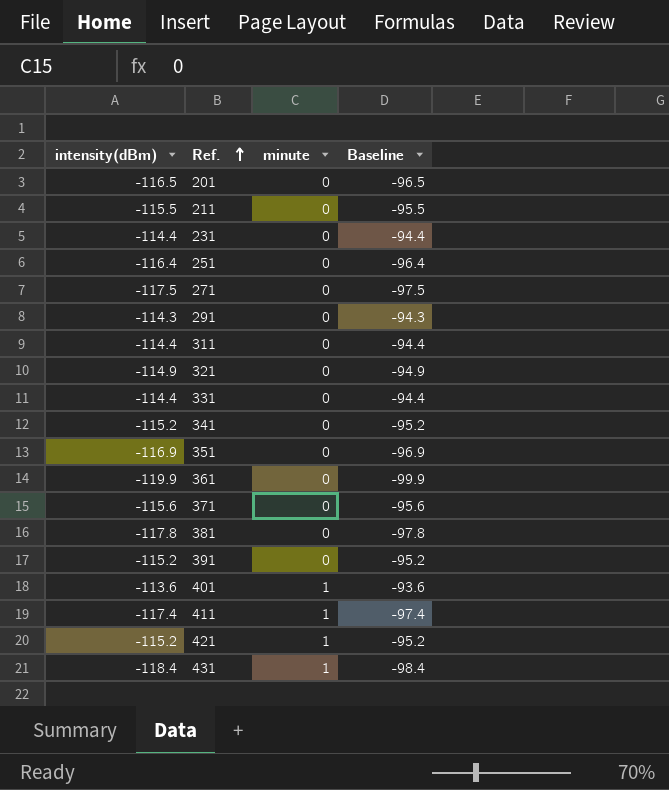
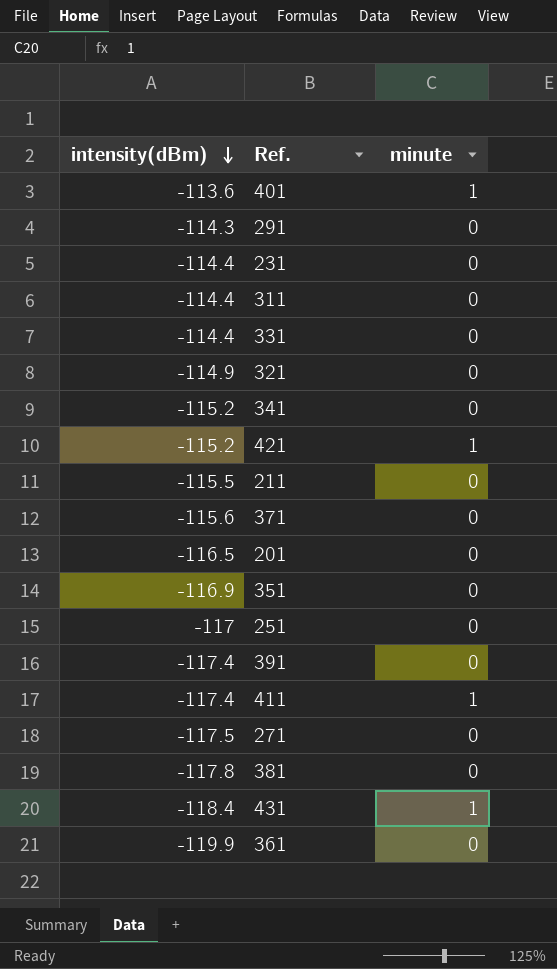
row order: Ref. ascending -> intensity(dBm) descending
column Baseline | formula: [intensity(dBm)] + 20 -> none
251 | intensity(dBm): -116.4 -> -117
391 | intensity(dBm): -115.2 -> -117.4

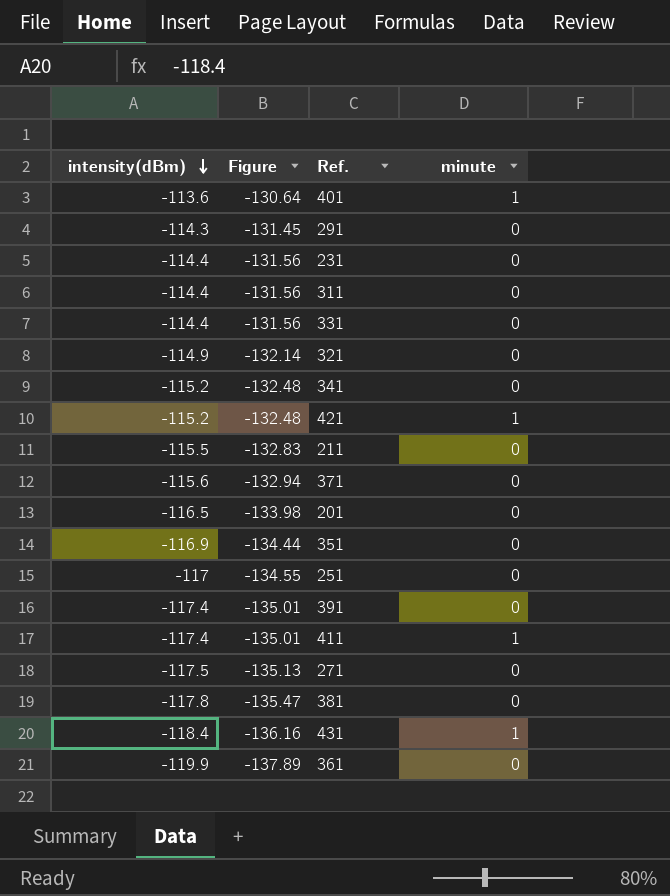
column Figure | formula: none -> [intensity(dBm)] * 1.15

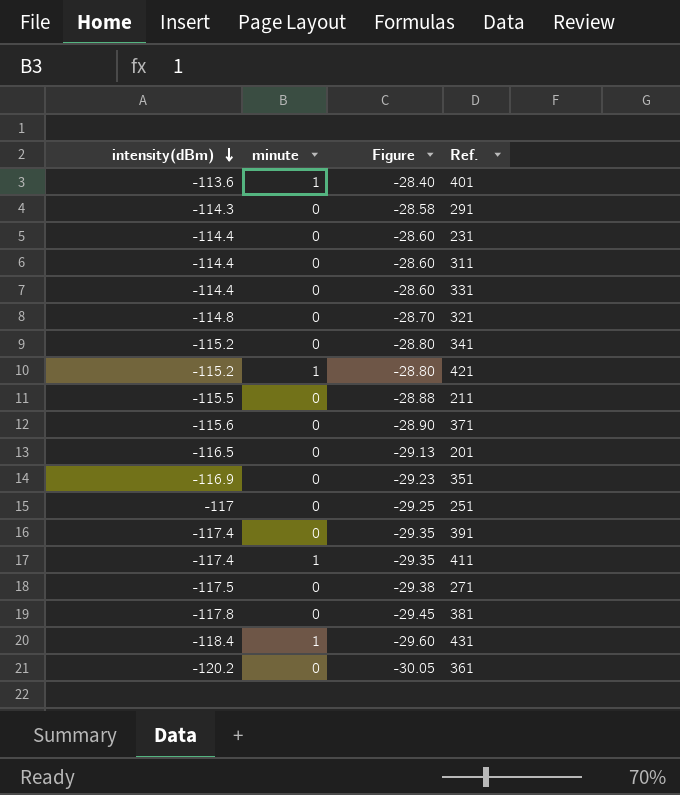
column minute | position: 4 -> 2
column Figure | formula: [intensity(dBm)] * 1.15 -> [intensity(dBm)] * 0.25
321 | intensity(dBm): -114.9 -> -114.8
361 | intensity(dBm): -119.9 -> -120.2

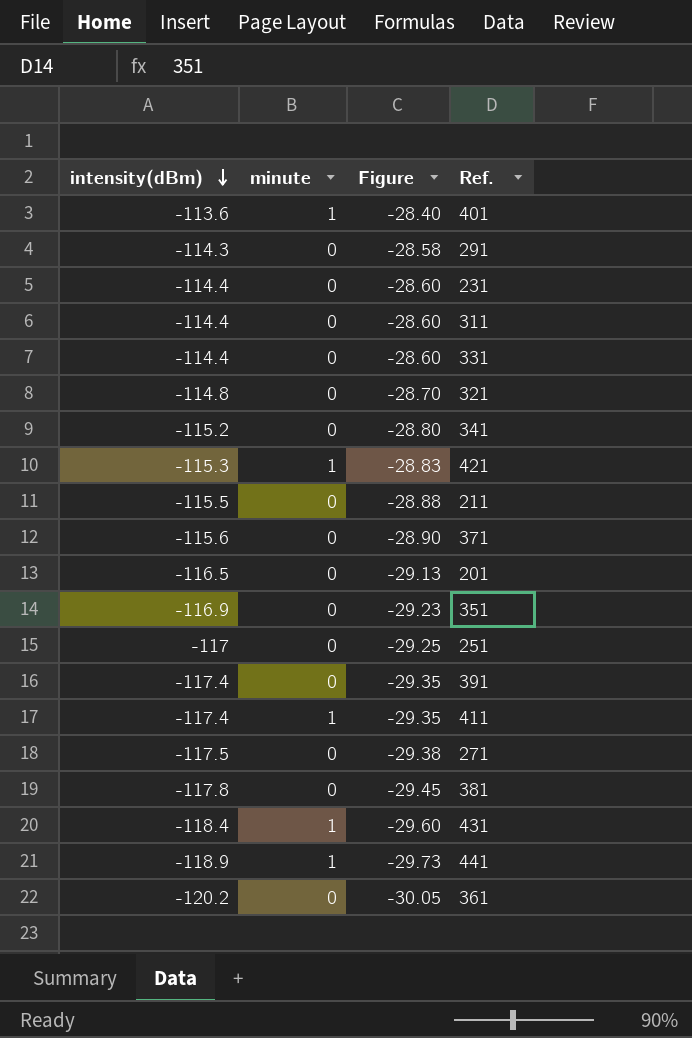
421 | intensity(dBm): -115.2 -> -115.3
421 | Figure: -28.80 -> -28.83
row 441: none -> -118.9 | 1 | -29.73

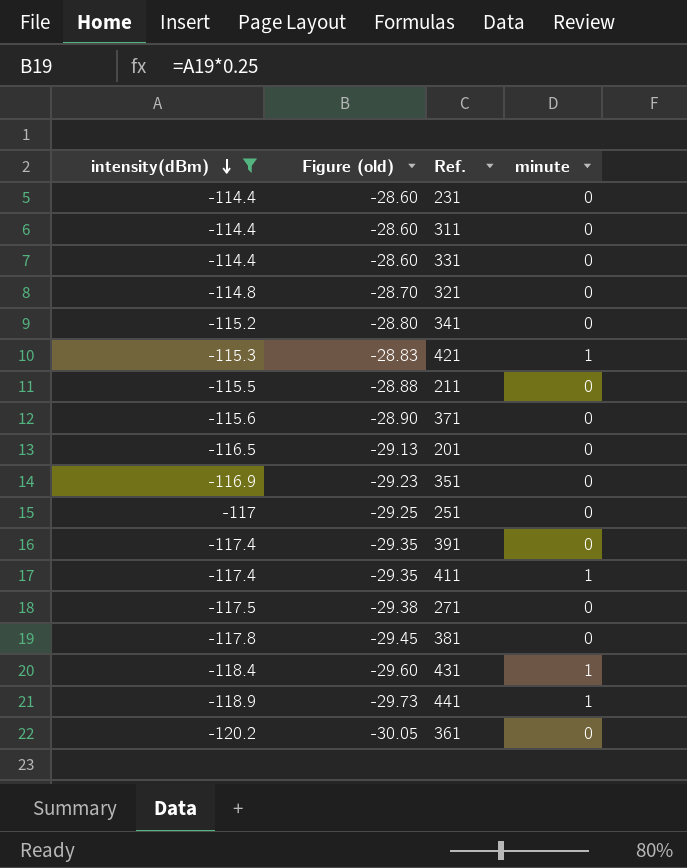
filter: none -> intensity(dBm) <= -114.4
column name: Figure -> Figure (old)
column minute | position: 2 -> 4

